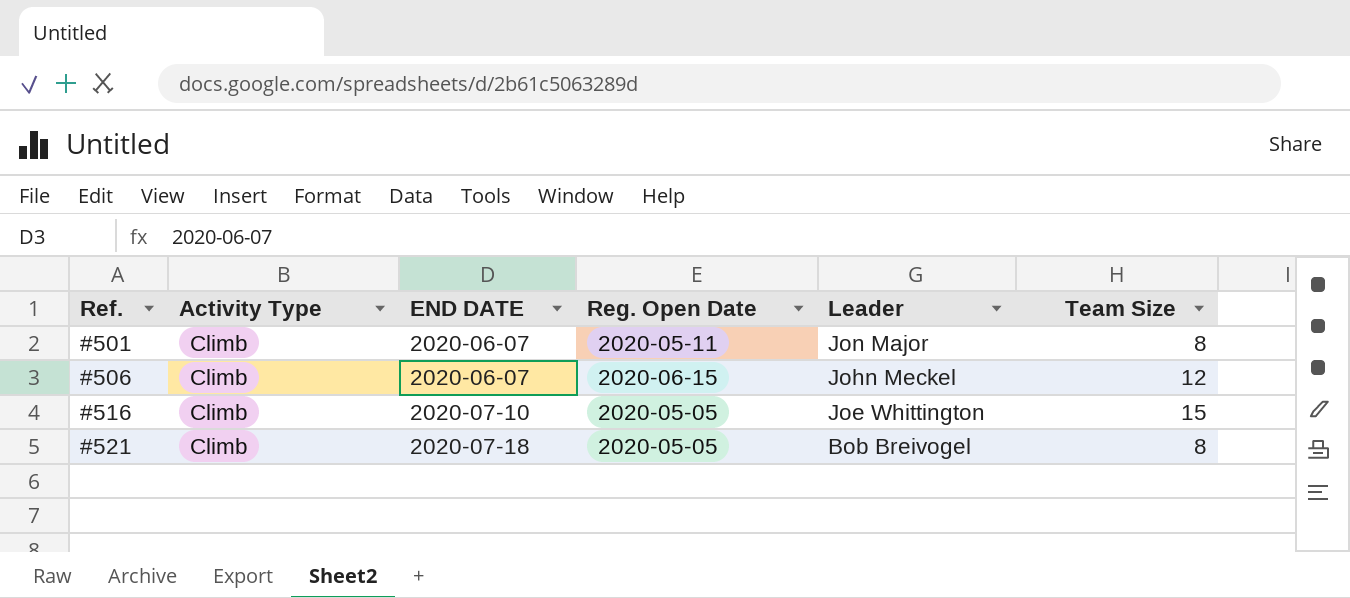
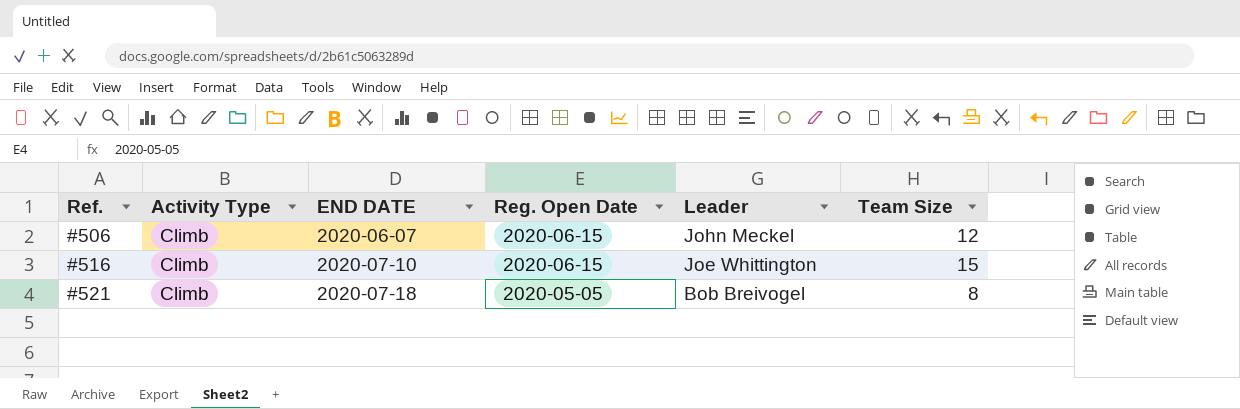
row #501: Climb | 2020-06-07 | 2020-05-11 | Jon Major | 8 -> none
#516 | Reg. Open Date: 2020-05-05 -> 2020-06-15

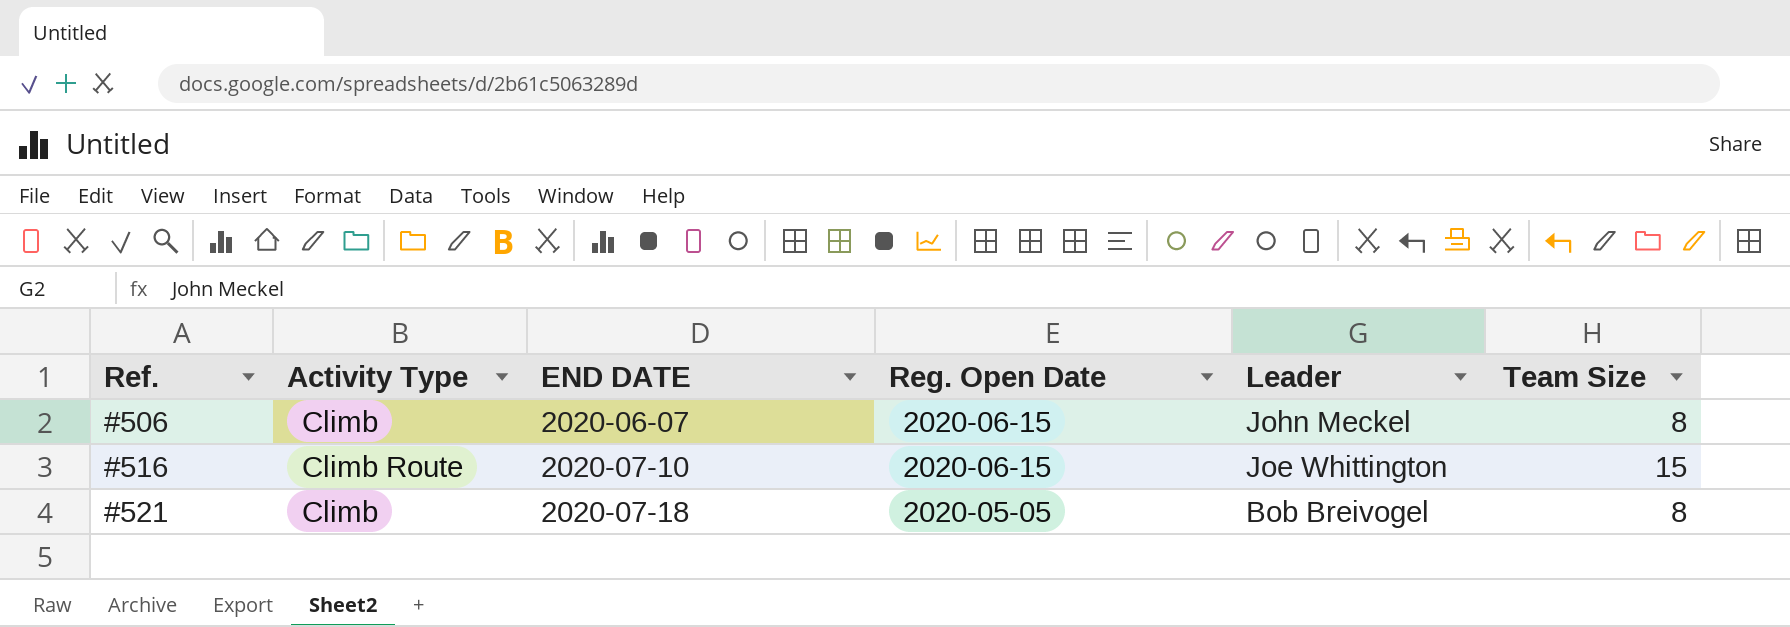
#506 | Team Size: 12 -> 8
#516 | Activity Type: Climb -> Climb Route

